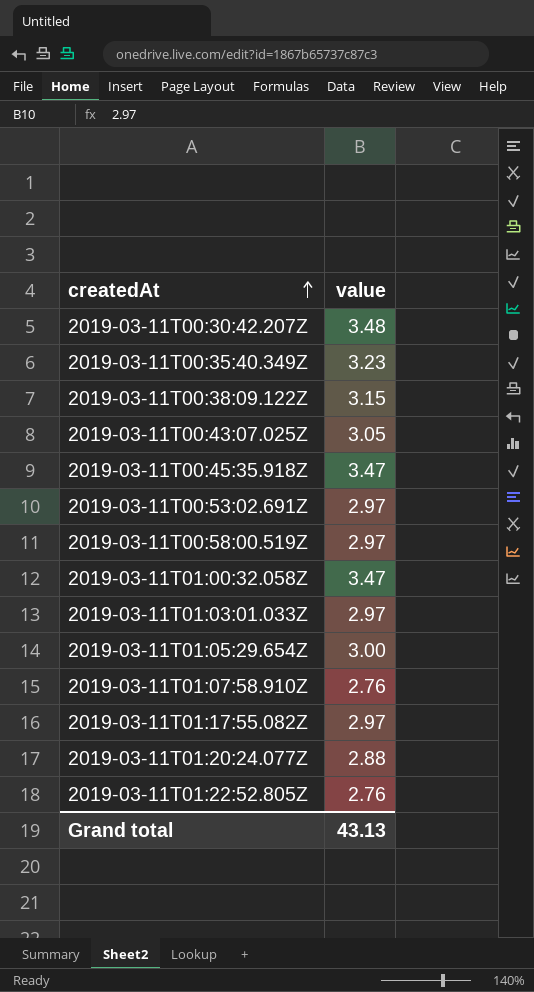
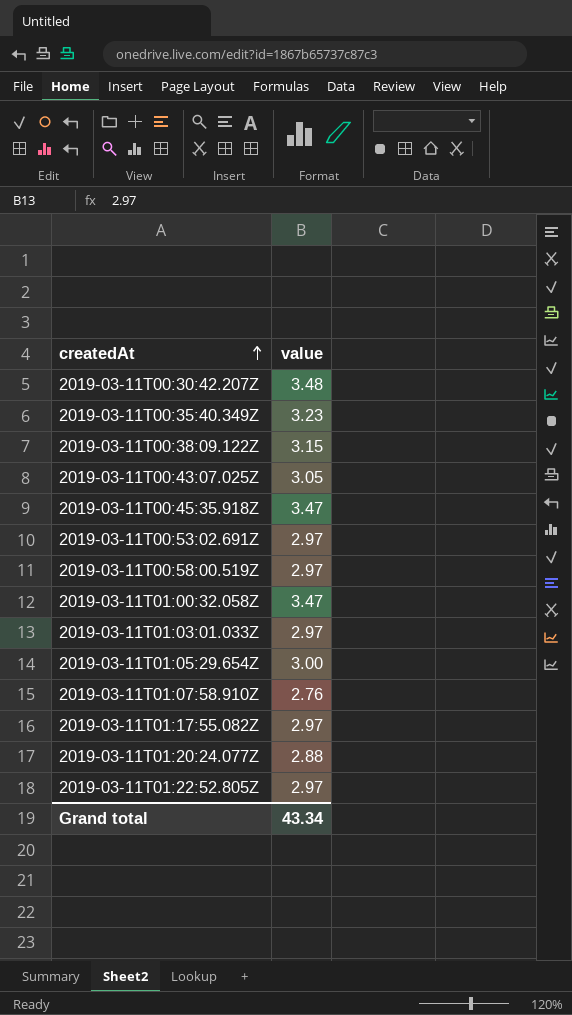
2019-03-11T01:22:52.805Z | value: 2.76 -> 2.97
Grand total | value: 43.13 -> 43.34

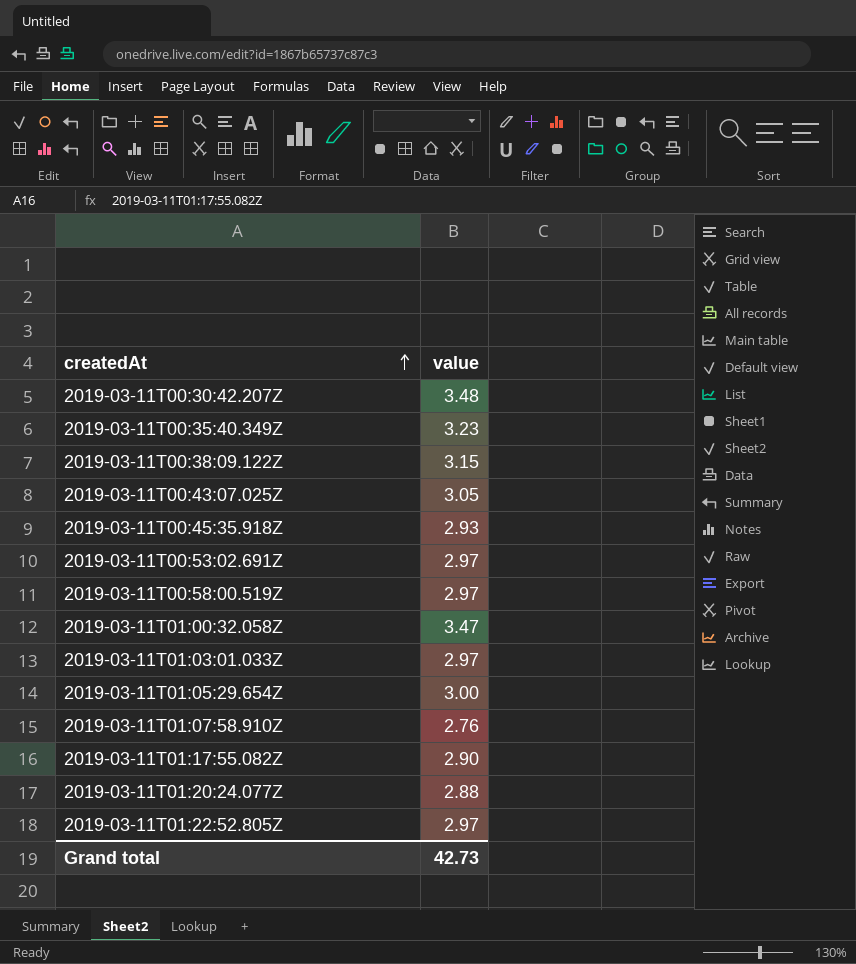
2019-03-11T00:45:35.918Z | value: 3.47 -> 2.93
2019-03-11T01:17:55.082Z | value: 2.97 -> 2.90
Grand total | value: 43.34 -> 42.73

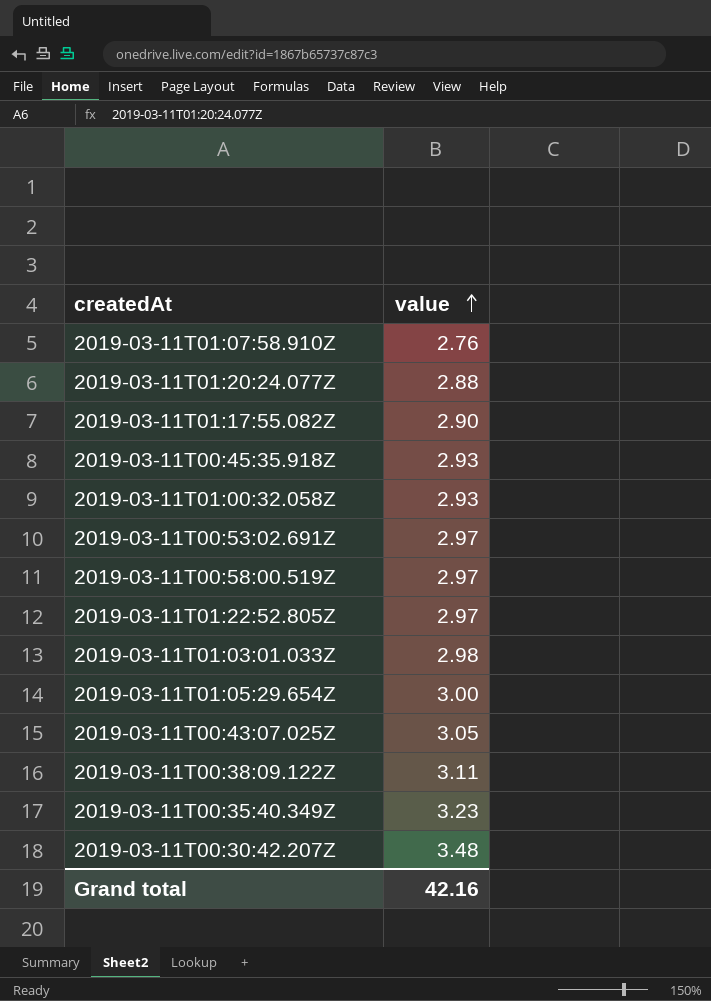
row order: createdAt ascending -> value ascending
2019-03-11T01:00:32.058Z | value: 3.47 -> 2.93
2019-03-11T01:03:01.033Z | value: 2.97 -> 2.98
2019-03-11T00:38:09.122Z | value: 3.15 -> 3.11
Grand total | value: 42.73 -> 42.16

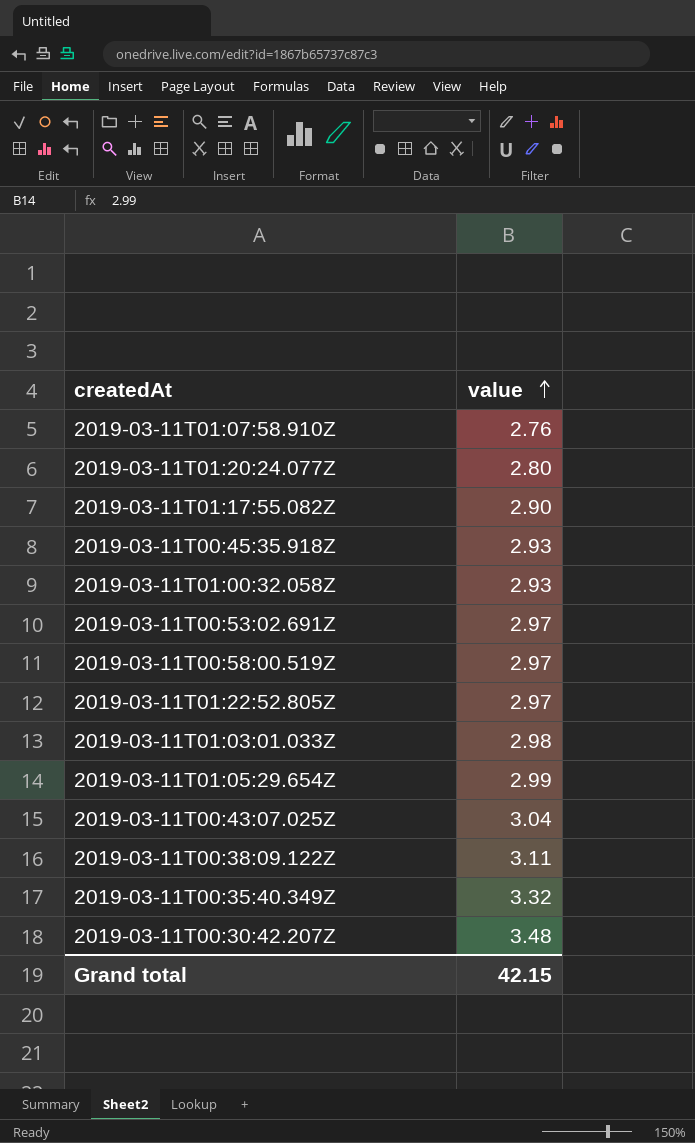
2019-03-11T01:20:24.077Z | value: 2.88 -> 2.80
2019-03-11T01:05:29.654Z | value: 3.00 -> 2.99
2019-03-11T00:43:07.025Z | value: 3.05 -> 3.04
2019-03-11T00:35:40.349Z | value: 3.23 -> 3.32
Grand total | value: 42.16 -> 42.15

